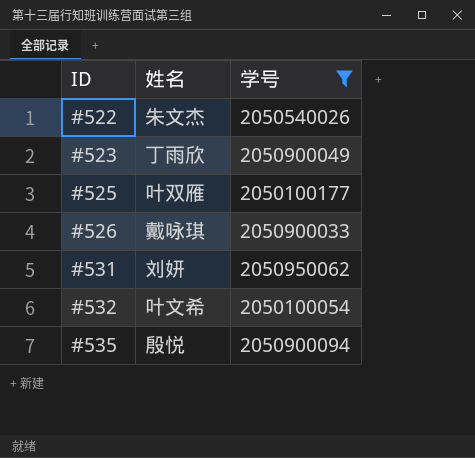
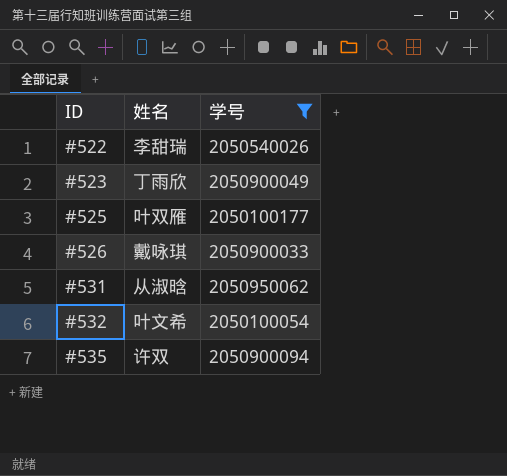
#522 | 姓名: 朱文杰 -> 李甜瑞
#531 | 姓名: 刘妍 -> 从淑晗
#535 | 姓名: 殷悦 -> 许双

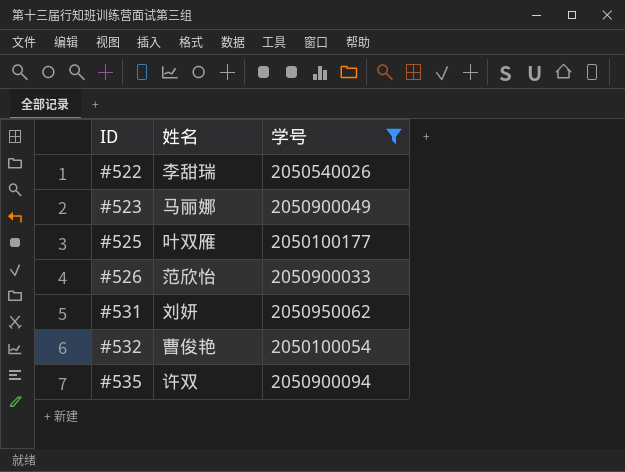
#523 | 姓名: 丁雨欣 -> 马丽娜
#526 | 姓名: 戴咏琪 -> 范欣怡
#531 | 姓名: 从淑晗 -> 刘妍
#532 | 姓名: 叶文希 -> 曹俊艳

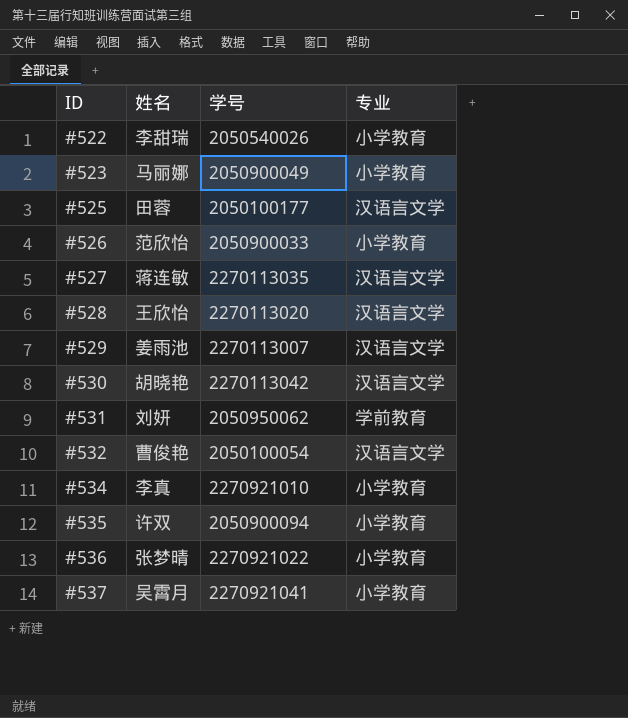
filter: 学号 <= 2050950062 -> none
column 专业 | position: none -> 4
#525 | 姓名: 叶双雁 -> 田蓉

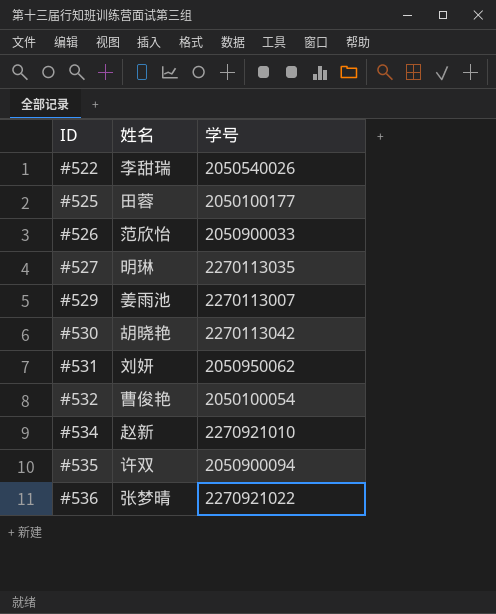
column 专业 | position: 4 -> none
row #523: 马丽娜 | 2050900049 | 小学教育 -> none
row #528: 王欣怡 | 2270113020 | 汉语言文学 -> none
row #537: 吴霄月 | 2270921041 | 小学教育 -> none
#527 | 姓名: 蒋连敏 -> 明琳
#534 | 姓名: 李真 -> 赵新

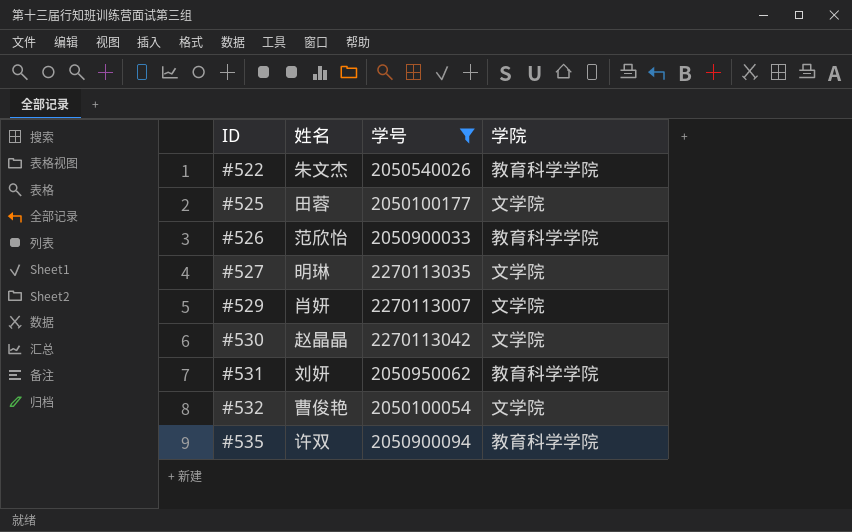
filter: none -> 学号 <= 2270113042
column 学院 | position: none -> 4
#522 | 姓名: 李甜瑞 -> 朱文杰
#529 | 姓名: 姜雨池 -> 肖妍
#530 | 姓名: 胡晓艳 -> 赵晶晶

